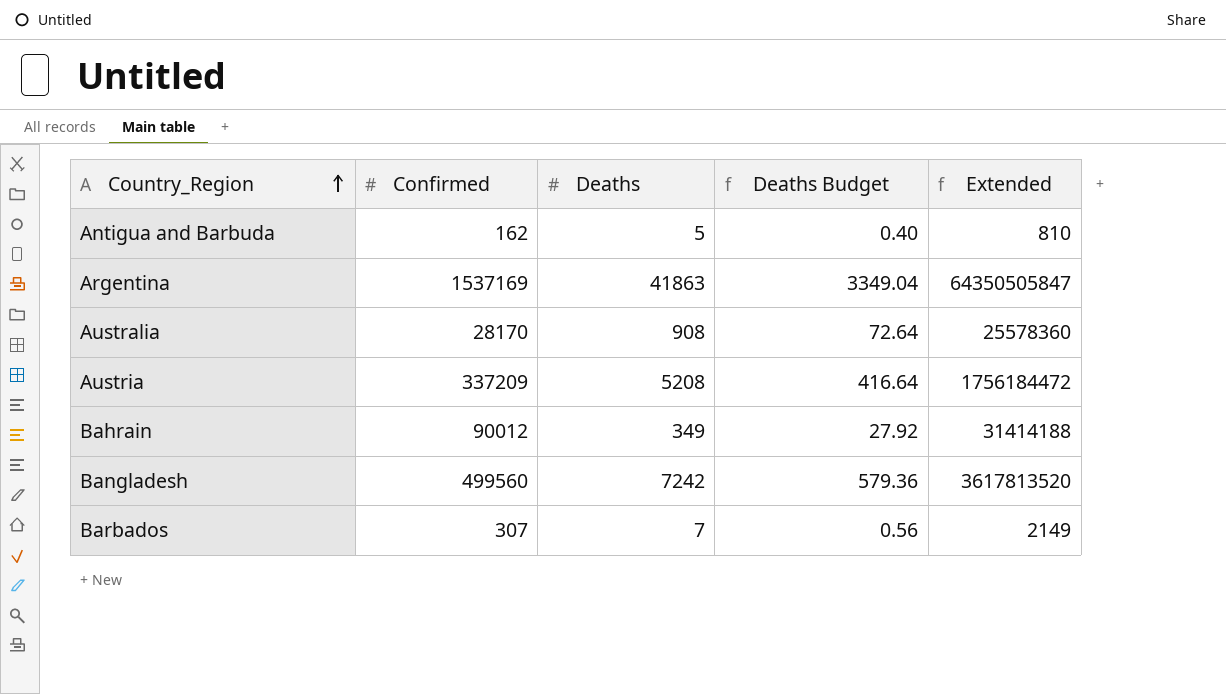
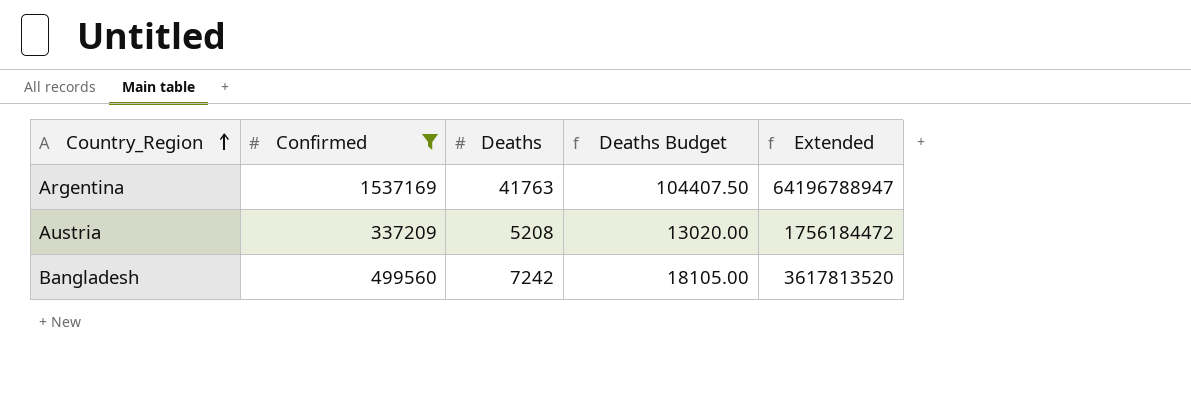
filter: none -> Confirmed >= 337209
column Deaths Budget | formula: [Deaths] * 0.08 -> [Deaths] * 2.5
Argentina | Deaths: 41863 -> 41763
Argentina | Extended: 64350505847 -> 64196788947

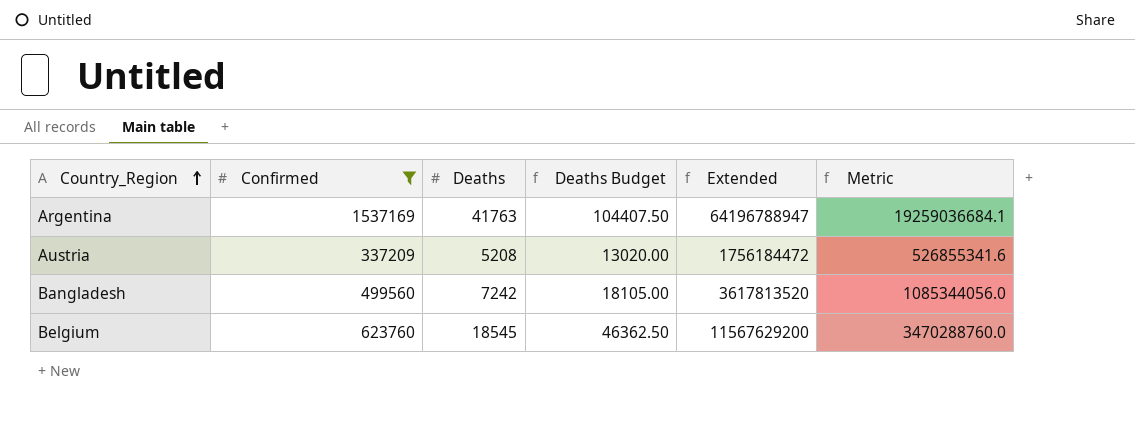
column Metric | formula: none -> [Extended] * 0.3
row Belgium: none -> 623760 | 18545 | 46362.50 | 11567629200 | 3470288760.0

